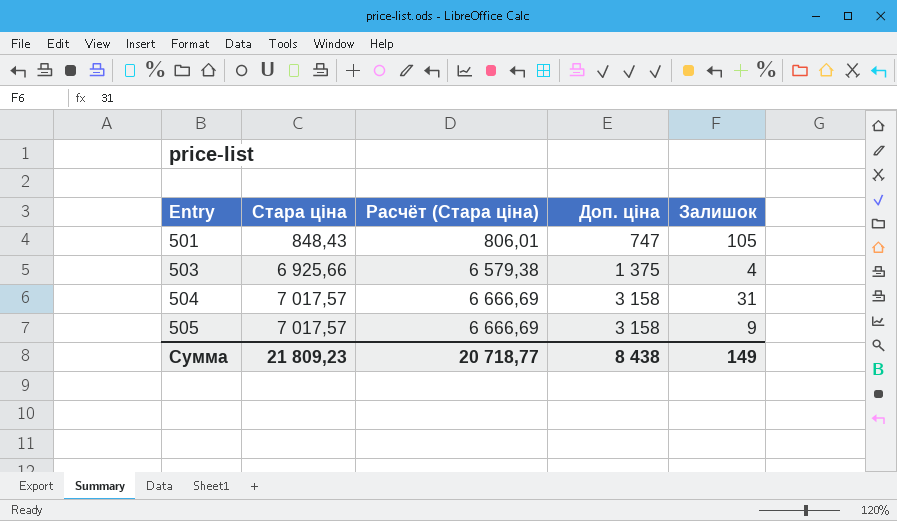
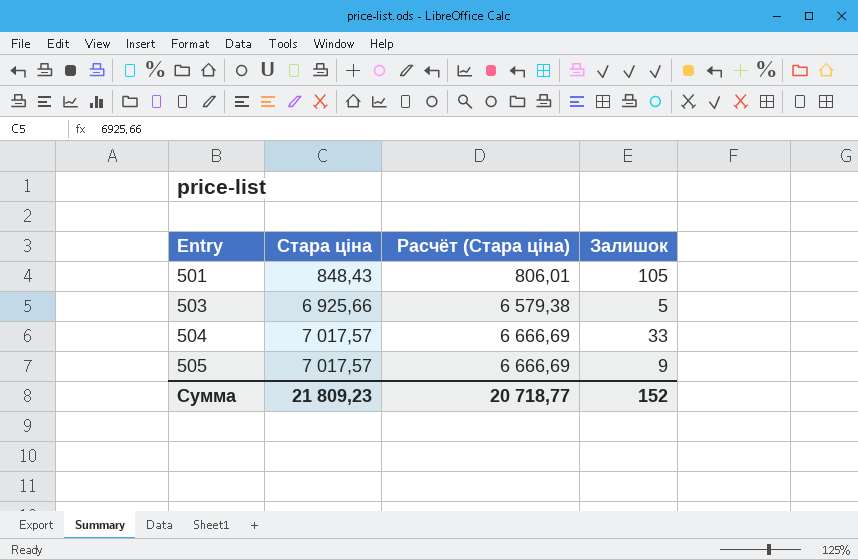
column Доп. ціна | position: 4 -> none
503 | Залишок: 4 -> 5
504 | Залишок: 31 -> 33
Сумма | Залишок: 149 -> 152

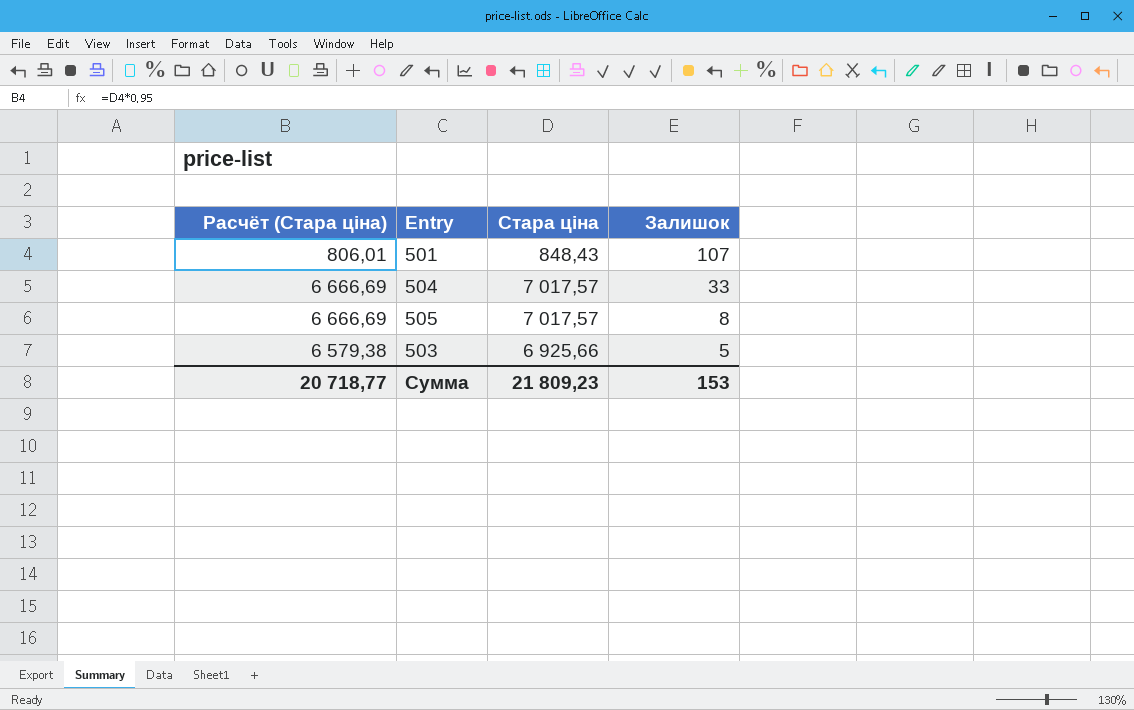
row order: Entry ascending -> Залишок descending
column Расчёт (Стара ціна) | position: 3 -> 1
501 | Залишок: 105 -> 107
505 | Залишок: 9 -> 8
Сумма | Залишок: 152 -> 153

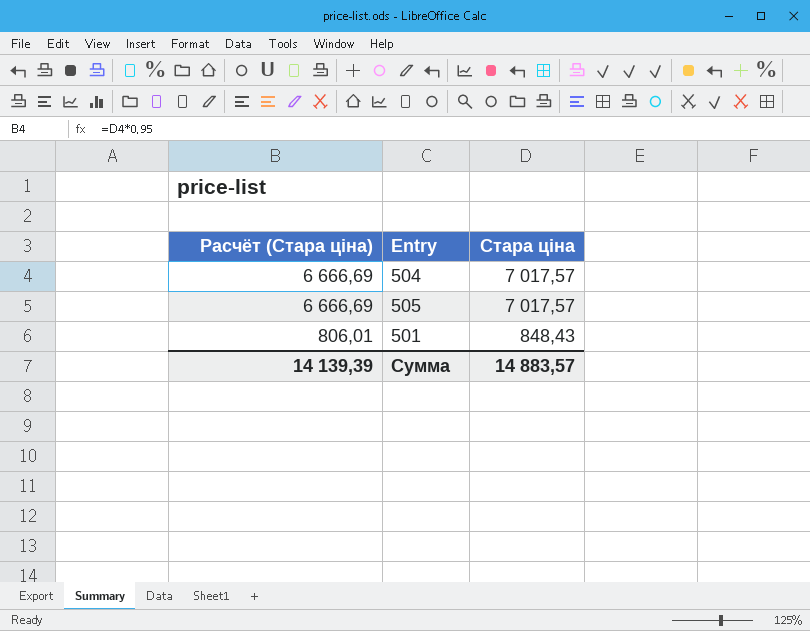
row order: Залишок descending -> Расчёт (Стара ціна) descending
column Залишок | position: 4 -> none
row 503: 6 579,38 | 6 925,66 | 5 -> none
Сумма | Расчёт (Стара ціна): 20 718,77 -> 14 139,39
Сумма | Стара ціна: 21 809,23 -> 14 883,57

